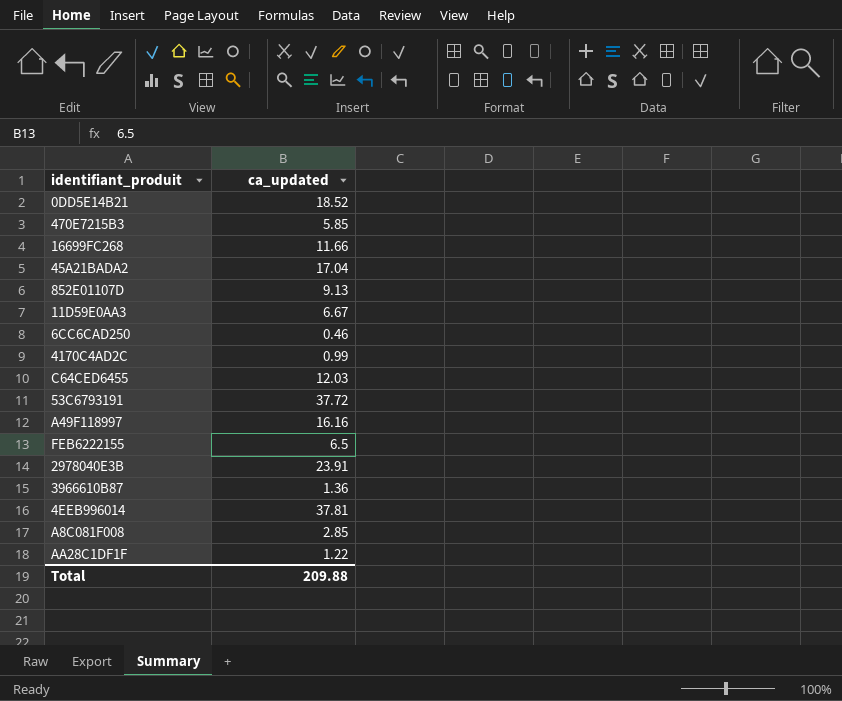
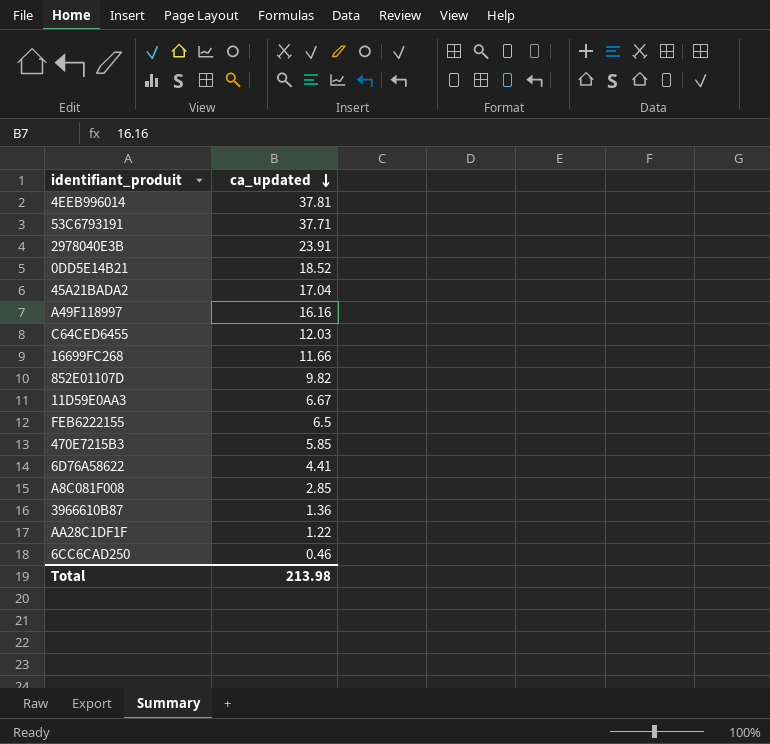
row order: none -> ca_updated descending
row 4170C4AD2C: 0.99 -> none
53C6793191 | ca_updated: 37.72 -> 37.71
852E01107D | ca_updated: 9.13 -> 9.82
row 6D76A58622: none -> 4.41
Total | ca_updated: 209.88 -> 213.98

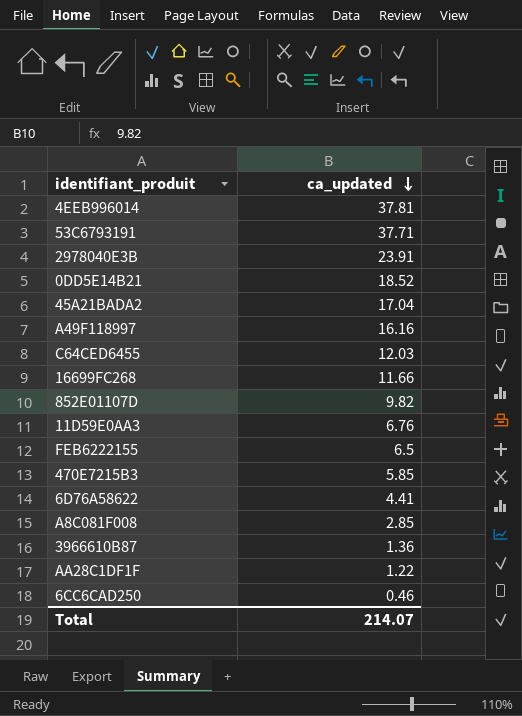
11D59E0AA3 | ca_updated: 6.67 -> 6.76
Total | ca_updated: 213.98 -> 214.07

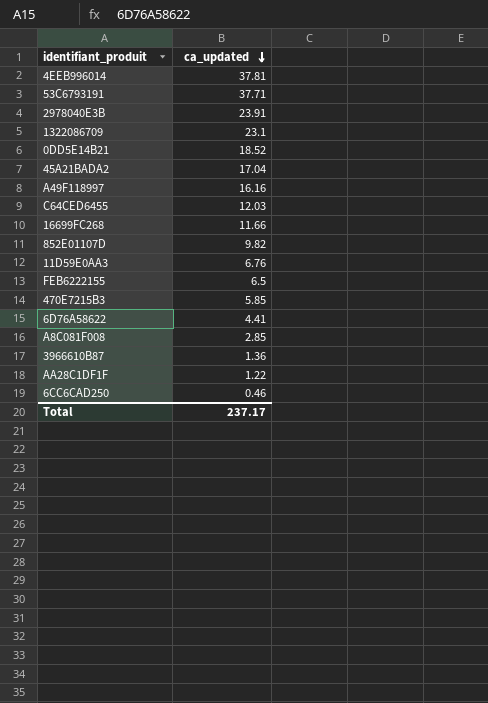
row 1322086709: none -> 23.1
Total | ca_updated: 214.07 -> 237.17

